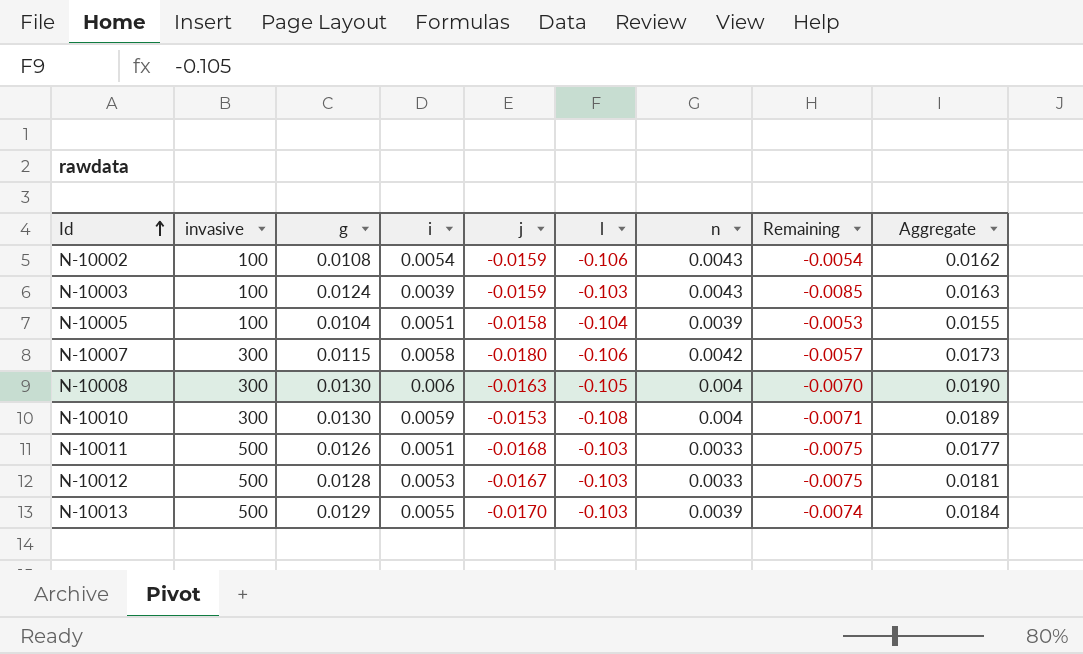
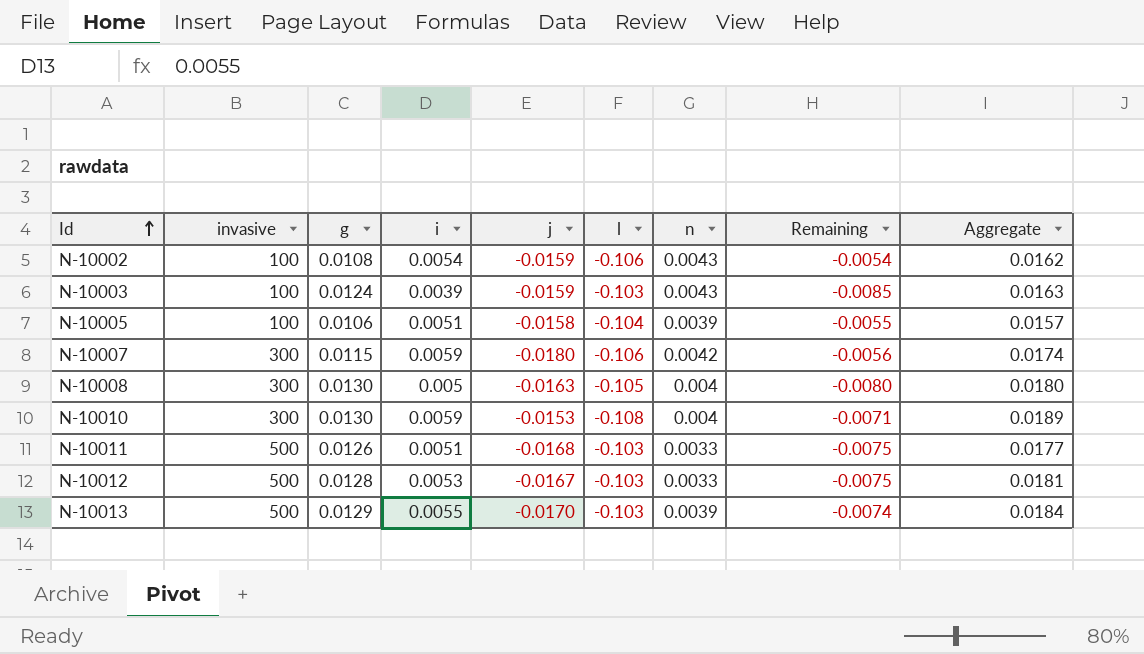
N-10005 | g: 0.0104 -> 0.0106
N-10005 | Remaining: -0.0053 -> -0.0055
N-10005 | Aggregate: 0.0155 -> 0.0157
N-10007 | i: 0.0058 -> 0.0059
N-10007 | Remaining: -0.0057 -> -0.0056
N-10007 | Aggregate: 0.0173 -> 0.0174
N-10008 | i: 0.006 -> 0.005
N-10008 | Remaining: -0.0070 -> -0.0080
N-10008 | Aggregate: 0.0190 -> 0.0180

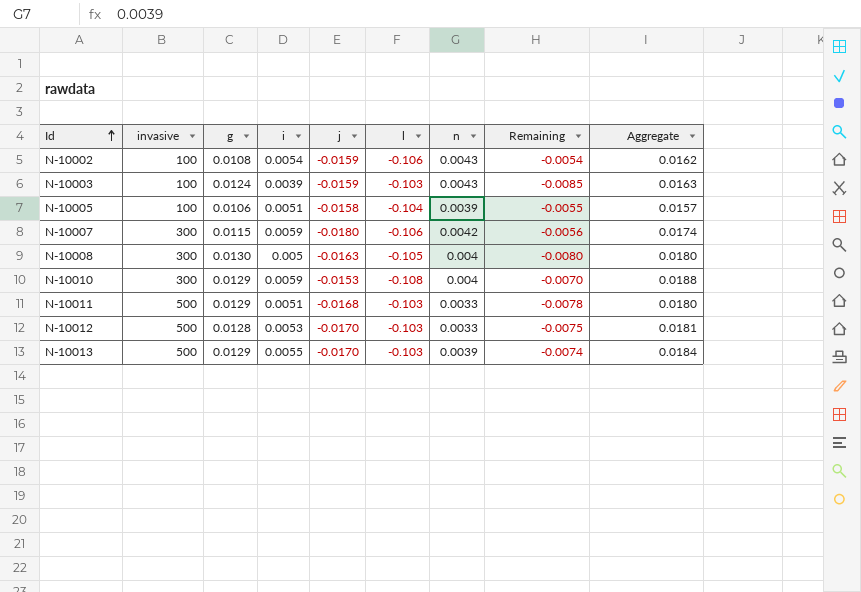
N-10010 | g: 0.0130 -> 0.0129
N-10010 | Remaining: -0.0071 -> -0.0070
N-10010 | Aggregate: 0.0189 -> 0.0188
N-10011 | g: 0.0126 -> 0.0129
N-10011 | Remaining: -0.0075 -> -0.0078
N-10011 | Aggregate: 0.0177 -> 0.0180
N-10012 | j: -0.0167 -> -0.0170

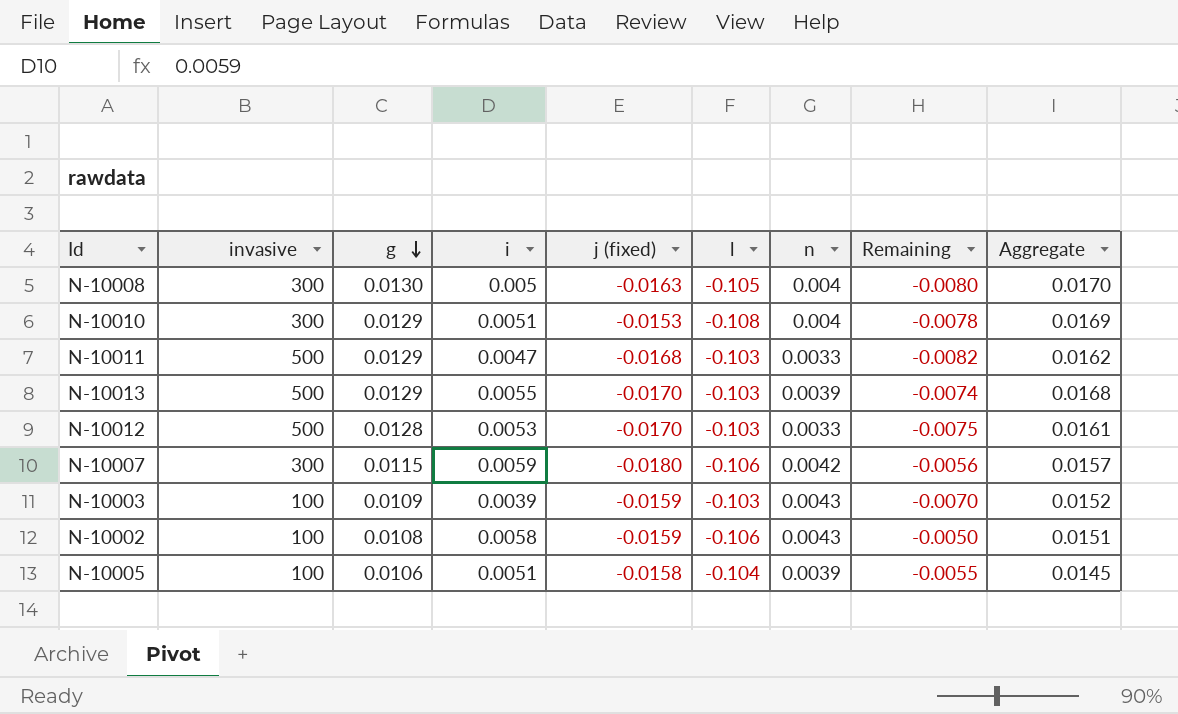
row order: Id ascending -> g descending
column name: j -> j (fixed)
column Aggregate | formula: [g] + [i] -> [g] + [n]
N-10010 | i: 0.0059 -> 0.0051
N-10010 | Remaining: -0.0070 -> -0.0078
N-10011 | i: 0.0051 -> 0.0047
N-10011 | Remaining: -0.0078 -> -0.0082
N-10003 | g: 0.0124 -> 0.0109
N-10003 | Remaining: -0.0085 -> -0.0070
N-10002 | i: 0.0054 -> 0.0058
N-10002 | Remaining: -0.0054 -> -0.0050

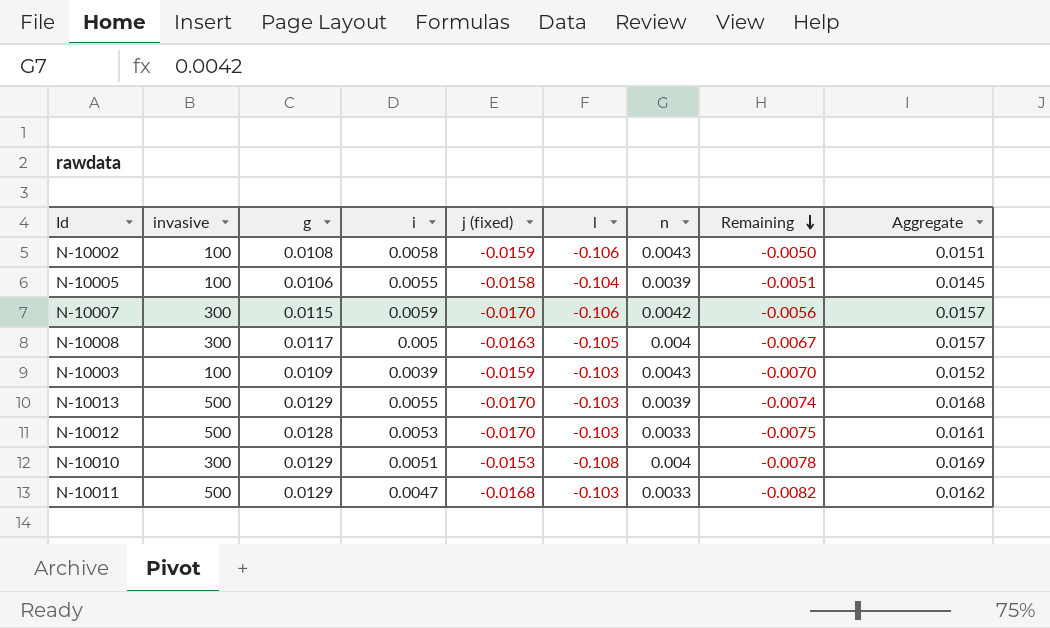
row order: g descending -> Remaining descending
N-10005 | i: 0.0051 -> 0.0055
N-10005 | Remaining: -0.0055 -> -0.0051
N-10007 | j (fixed): -0.0180 -> -0.0170
N-10008 | g: 0.0130 -> 0.0117
N-10008 | Remaining: -0.0080 -> -0.0067
N-10008 | Aggregate: 0.0170 -> 0.0157

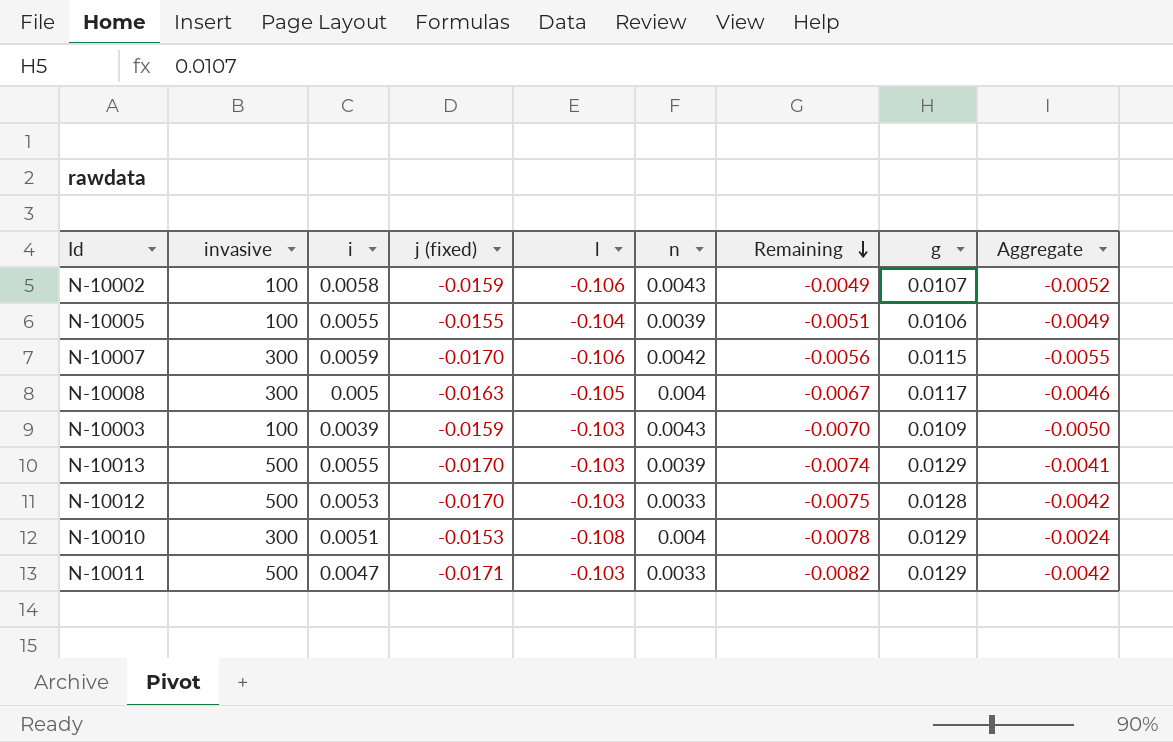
column g | position: 3 -> 8
column Aggregate | formula: [g] + [n] -> [j (fixed)] + [g]
N-10002 | Remaining: -0.0050 -> -0.0049
N-10002 | g: 0.0108 -> 0.0107
N-10005 | j (fixed): -0.0158 -> -0.0155
N-10011 | j (fixed): -0.0168 -> -0.0171

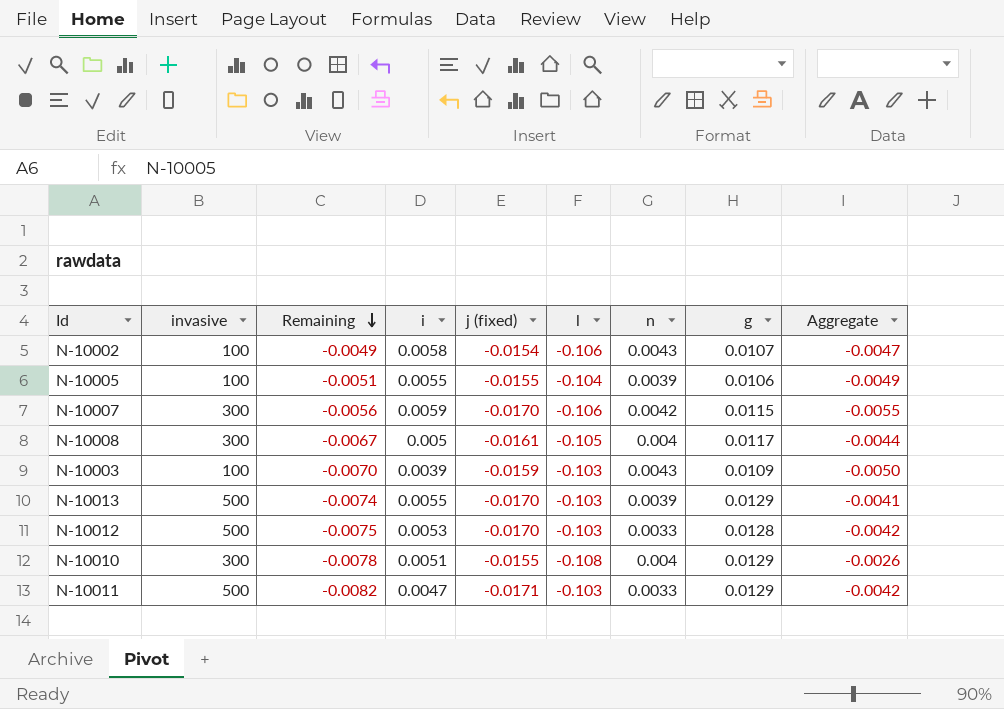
column Remaining | position: 7 -> 3
N-10002 | j (fixed): -0.0159 -> -0.0154
N-10002 | Aggregate: -0.0052 -> -0.0047
N-10008 | j (fixed): -0.0163 -> -0.0161
N-10008 | Aggregate: -0.0046 -> -0.0044
N-10010 | j (fixed): -0.0153 -> -0.0155
N-10010 | Aggregate: -0.0024 -> -0.0026

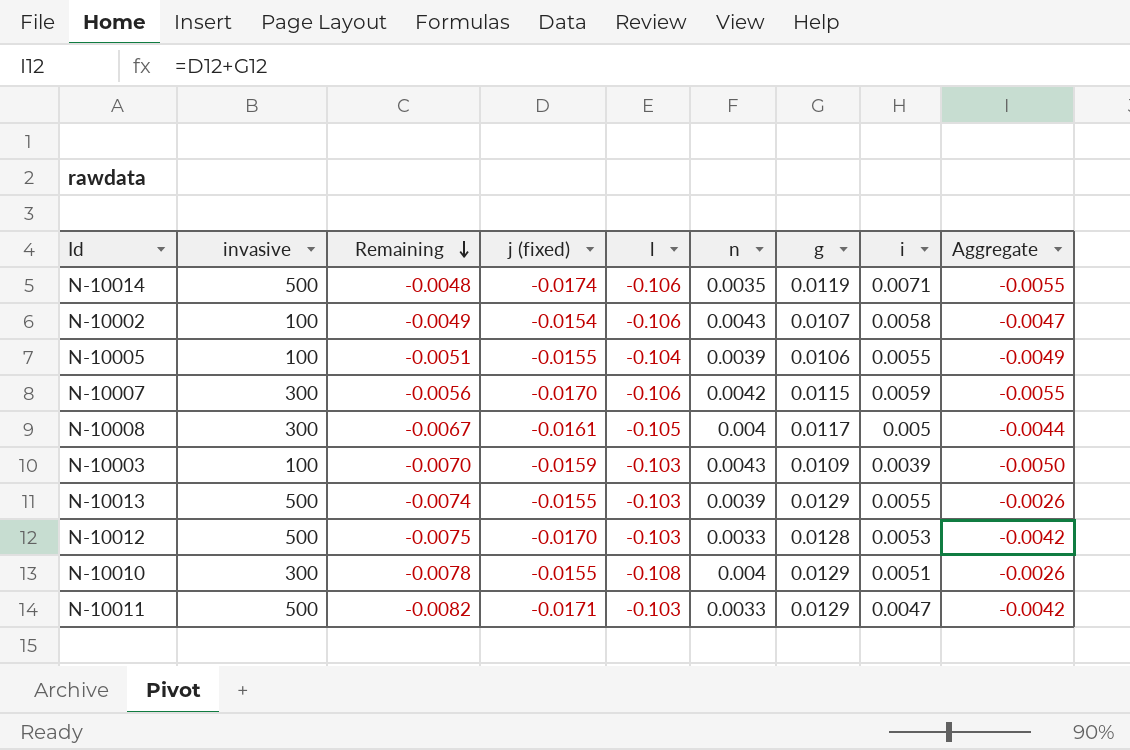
column i | position: 4 -> 8
row N-10014: none -> 500 | -0.0048 | -0.0174 | -0.106 | 0.0035 | 0.0119 | 0.0071 | -0.0055
N-10013 | j (fixed): -0.0170 -> -0.0155
N-10013 | Aggregate: -0.0041 -> -0.0026

